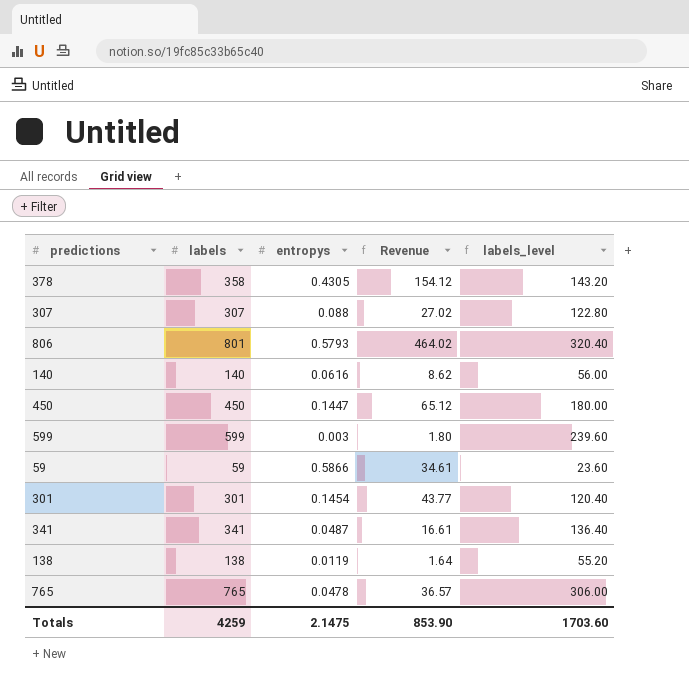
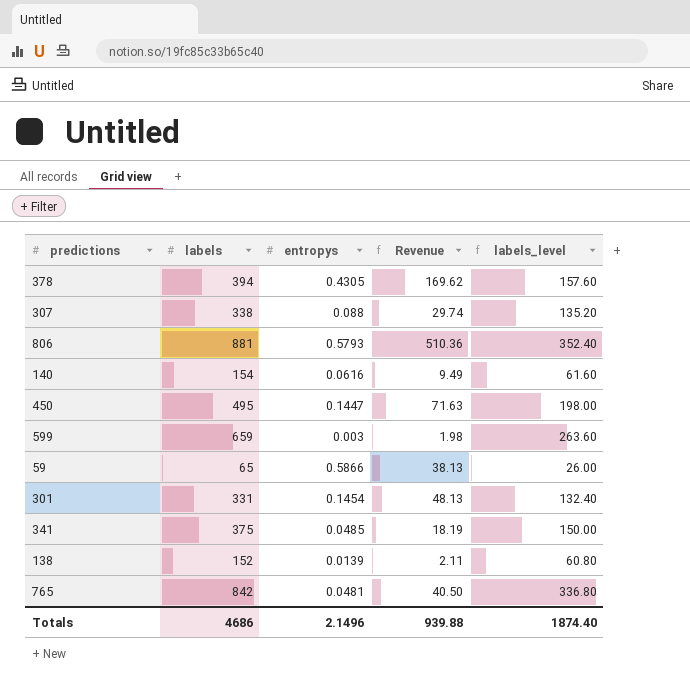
378 | labels: 358 -> 394
378 | Revenue: 154.12 -> 169.62
378 | labels_level: 143.20 -> 157.60
307 | labels: 307 -> 338
307 | Revenue: 27.02 -> 29.74
307 | labels_level: 122.80 -> 135.20
806 | labels: 801 -> 881
806 | Revenue: 464.02 -> 510.36
806 | labels_level: 320.40 -> 352.40
140 | labels: 140 -> 154
140 | Revenue: 8.62 -> 9.49
140 | labels_level: 56.00 -> 61.60
450 | labels: 450 -> 495
450 | Revenue: 65.12 -> 71.63
450 | labels_level: 180.00 -> 198.00
599 | labels: 599 -> 659
599 | Revenue: 1.80 -> 1.98
599 | labels_level: 239.60 -> 263.60
59 | labels: 59 -> 65
59 | Revenue: 34.61 -> 38.13
59 | labels_level: 23.60 -> 26.00
301 | labels: 301 -> 331
301 | Revenue: 43.77 -> 48.13
301 | labels_level: 120.40 -> 132.40
341 | labels: 341 -> 375
341 | entropys: 0.0487 -> 0.0485
341 | Revenue: 16.61 -> 18.19
341 | labels_level: 136.40 -> 150.00
138 | labels: 138 -> 152
138 | entropys: 0.0119 -> 0.0139
138 | Revenue: 1.64 -> 2.11
138 | labels_level: 55.20 -> 60.80
765 | labels: 765 -> 842
765 | entropys: 0.0478 -> 0.0481
765 | Revenue: 36.57 -> 40.50
765 | labels_level: 306.00 -> 336.80
Totals | labels: 4259 -> 4686
Totals | entropys: 2.1475 -> 2.1496
Totals | Revenue: 853.90 -> 939.88
Totals | labels_level: 1703.60 -> 1874.40

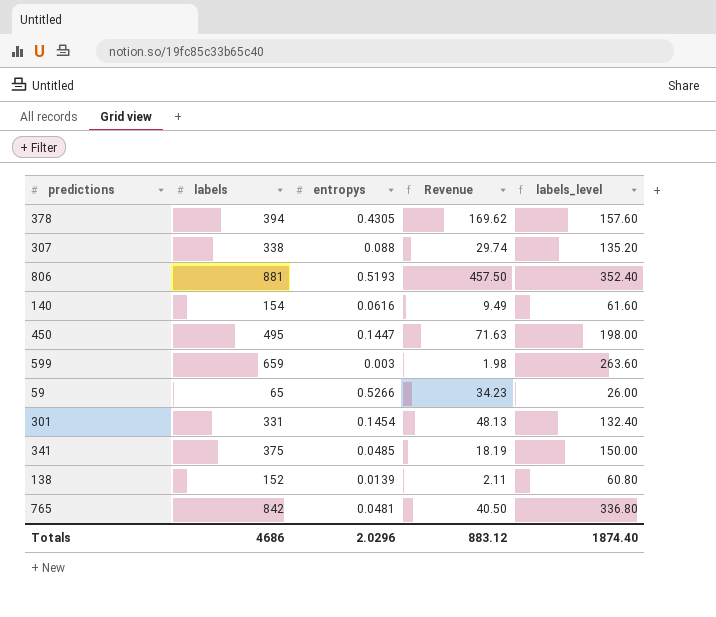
806 | entropys: 0.5793 -> 0.5193
806 | Revenue: 510.36 -> 457.50
59 | entropys: 0.5866 -> 0.5266
59 | Revenue: 38.13 -> 34.23
Totals | entropys: 2.1496 -> 2.0296
Totals | Revenue: 939.88 -> 883.12

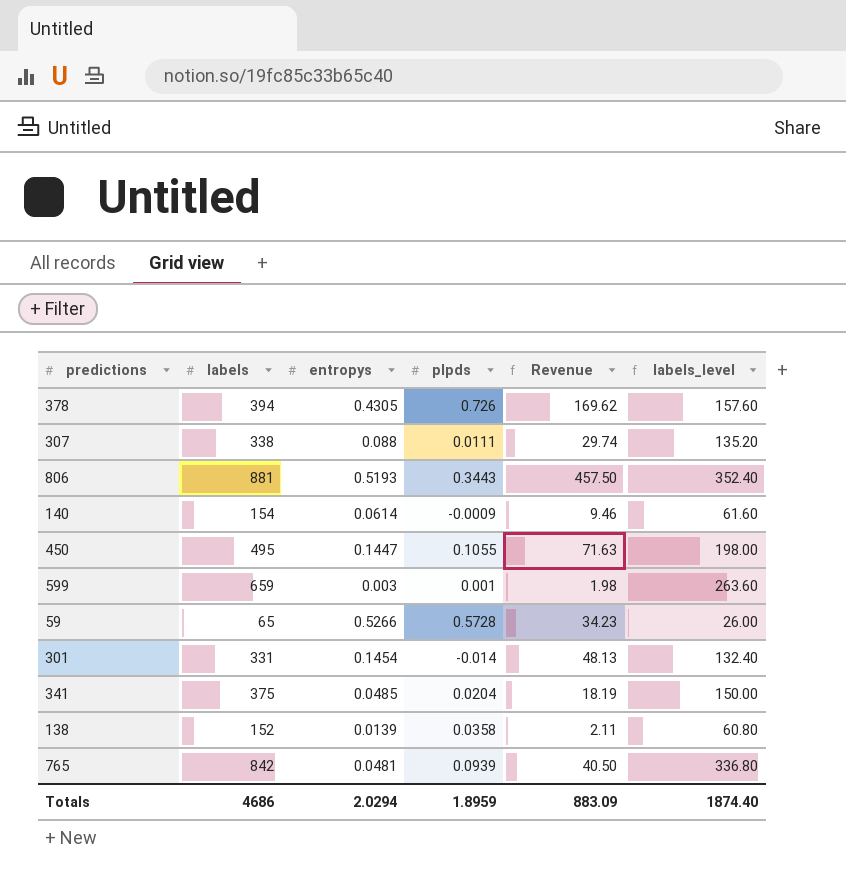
column plpds | position: none -> 4
140 | entropys: 0.0616 -> 0.0614
140 | Revenue: 9.49 -> 9.46
Totals | entropys: 2.0296 -> 2.0294
Totals | Revenue: 883.12 -> 883.09

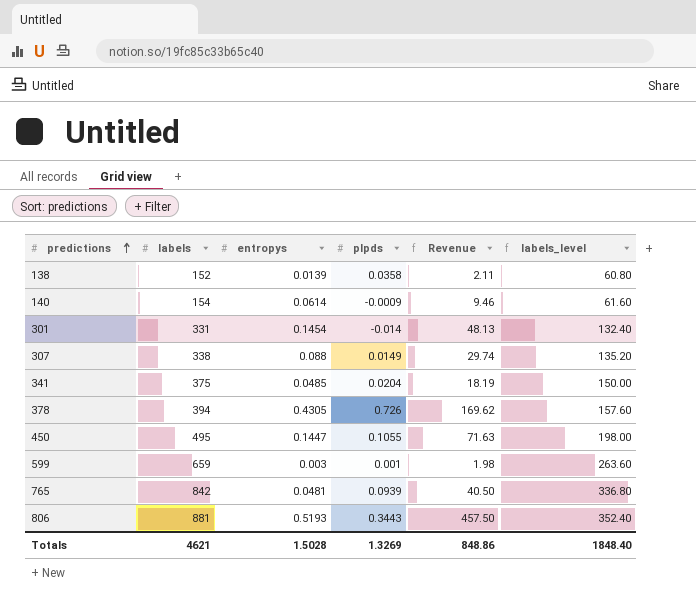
row order: none -> predictions ascending
row 59: 65 | 0.5266 | 0.5728 | 34.23 | 26.00 -> none
307 | plpds: 0.0111 -> 0.0149
Totals | labels: 4686 -> 4621
Totals | entropys: 2.0294 -> 1.5028
Totals | plpds: 1.8959 -> 1.3269
Totals | Revenue: 883.09 -> 848.86
Totals | labels_level: 1874.40 -> 1848.40

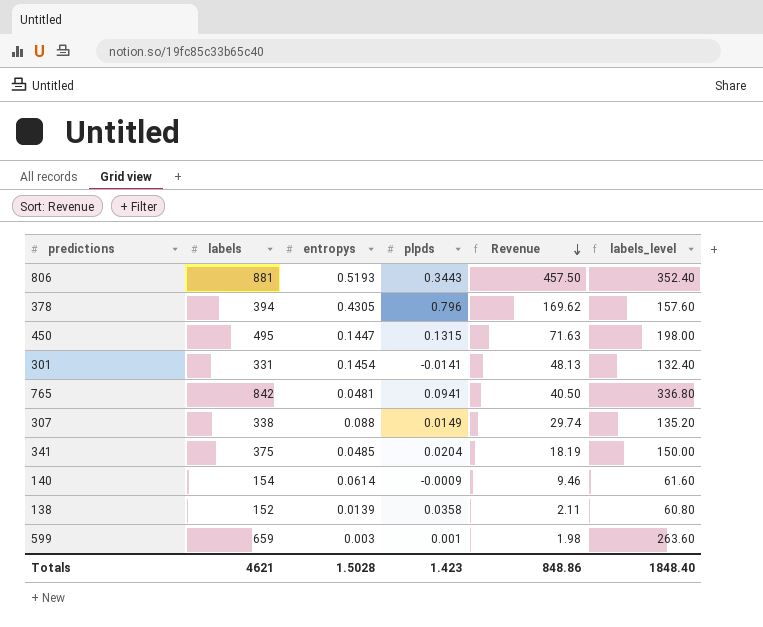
row order: predictions ascending -> Revenue descending
378 | plpds: 0.726 -> 0.796
450 | plpds: 0.1055 -> 0.1315
301 | plpds: -0.014 -> -0.0141
765 | plpds: 0.0939 -> 0.0941
Totals | plpds: 1.3269 -> 1.423

